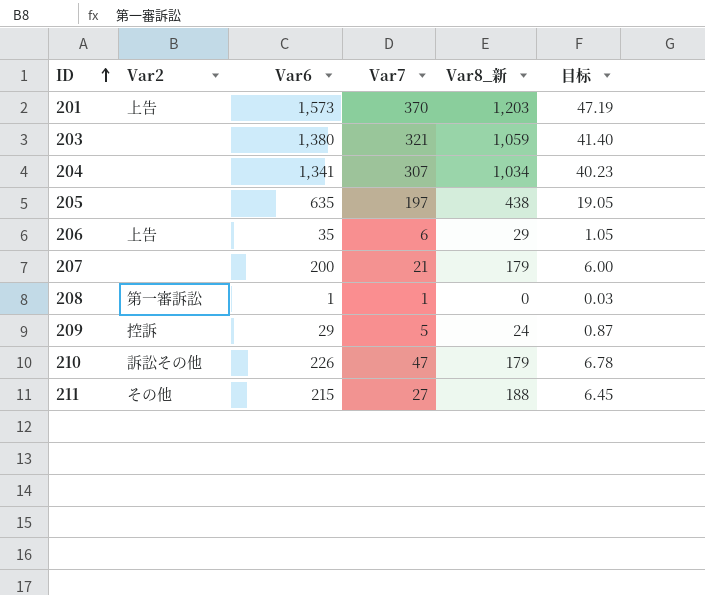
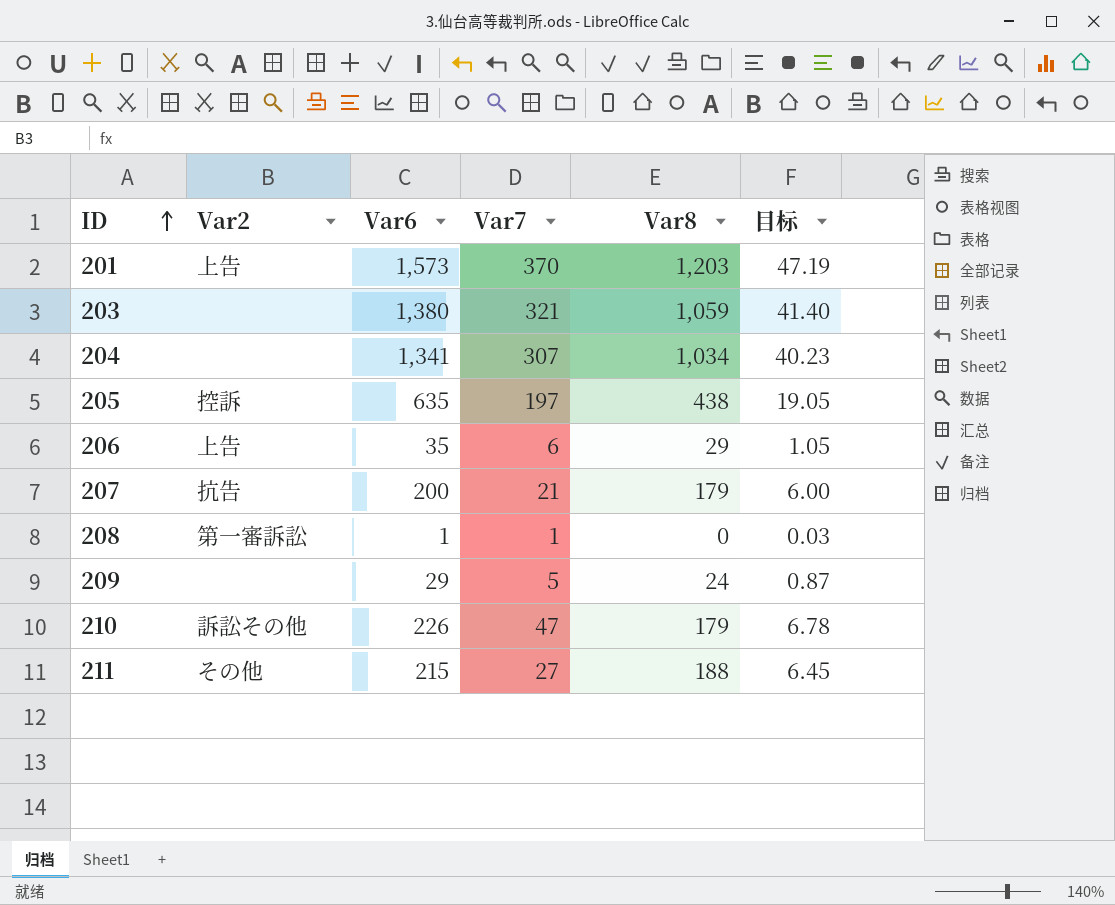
column name: Var8_新 -> Var8
205 | Var2: none -> 控訴
207 | Var2: none -> 抗告
209 | Var2: 控訴 -> none

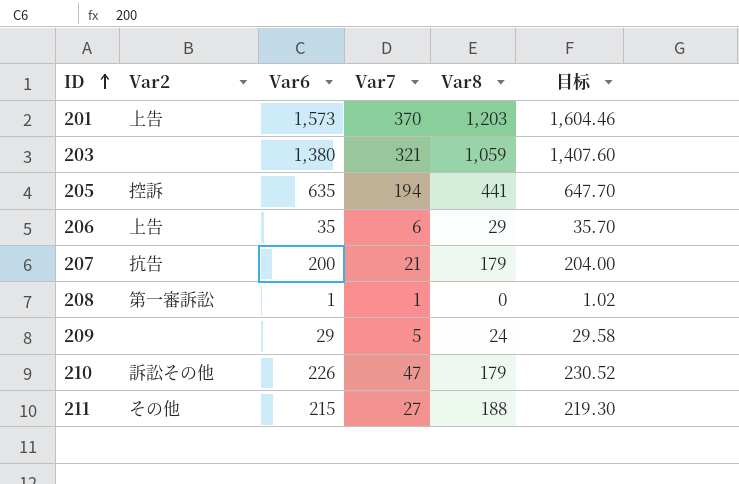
column 目标 | formula: [Var6] * 0.03 -> [Var6] * 1.02
row 204: none | 1,341 | 307 | 1,034 | 40.23 -> none
205 | Var7: 197 -> 194
205 | Var8: 438 -> 441

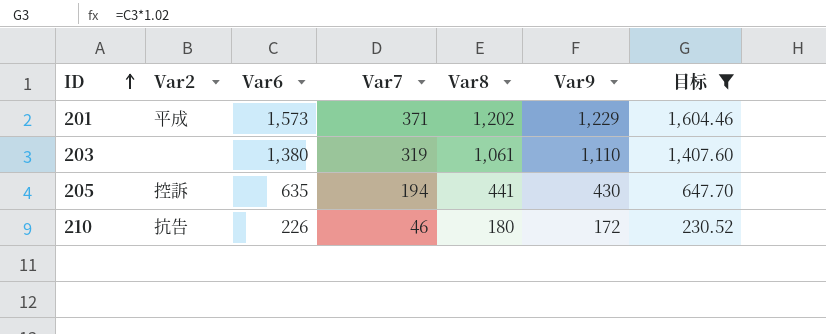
filter: none -> 目标 >= 230.52
column Var9 | position: none -> 6
201 | Var2: 上告 -> 平成
201 | Var7: 370 -> 371
201 | Var8: 1,203 -> 1,202
203 | Var7: 321 -> 319
203 | Var8: 1,059 -> 1,061
210 | Var2: 訴訟その他 -> 抗告
210 | Var7: 47 -> 46
210 | Var8: 179 -> 180

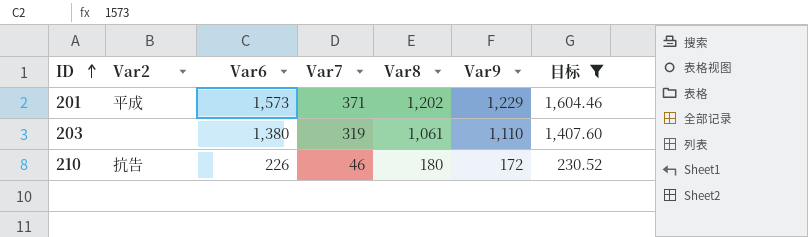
row 205: 控訴 | 635 | 194 | 441 | 430 | 647.70 -> none

